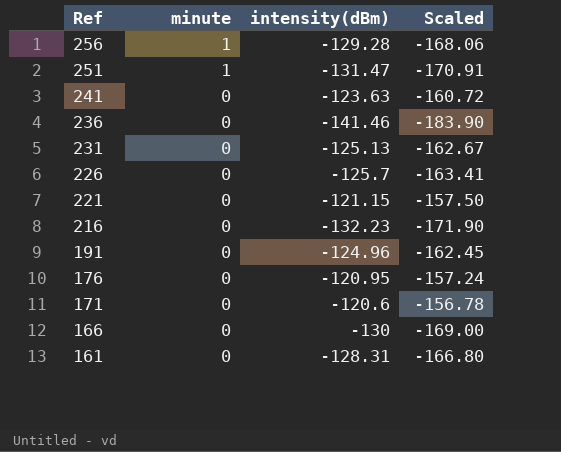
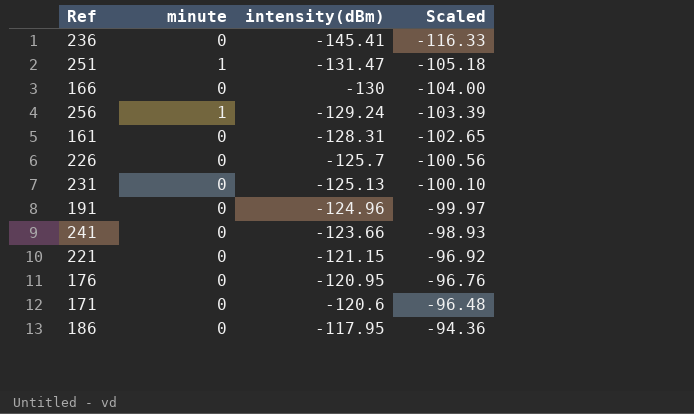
row order: Ref descending -> intensity(dBm) ascending
column Scaled | formula: [intensity(dBm)] * 1.3 -> [intensity(dBm)] * 0.8
row 216: 0 | -132.23 | -171.90 -> none
236 | intensity(dBm): -141.46 -> -145.41
256 | intensity(dBm): -129.28 -> -129.24
241 | intensity(dBm): -123.63 -> -123.66
row 186: none -> 0 | -117.95 | -94.36

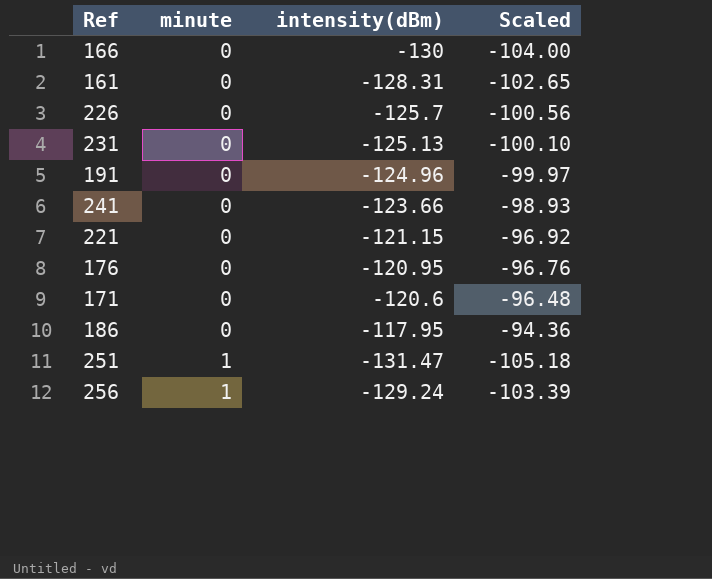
row order: intensity(dBm) ascending -> minute ascending
row 236: 0 | -145.41 | -116.33 -> none

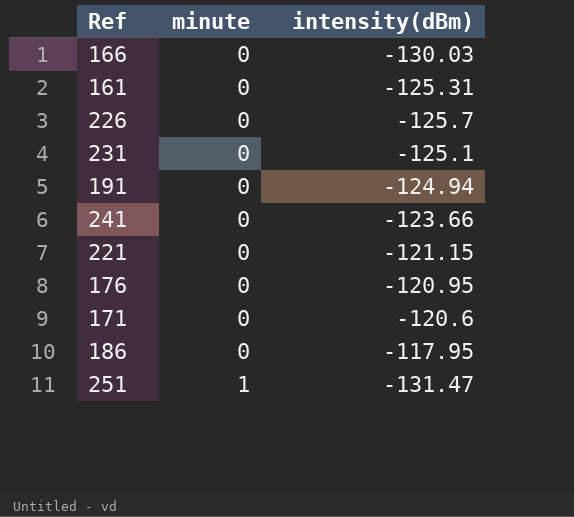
column Scaled | formula: [intensity(dBm)] * 0.8 -> none
row 256: 1 | -129.24 | -103.39 -> none
166 | intensity(dBm): -130 -> -130.03
161 | intensity(dBm): -128.31 -> -125.31
231 | intensity(dBm): -125.13 -> -125.1
191 | intensity(dBm): -124.96 -> -124.94

